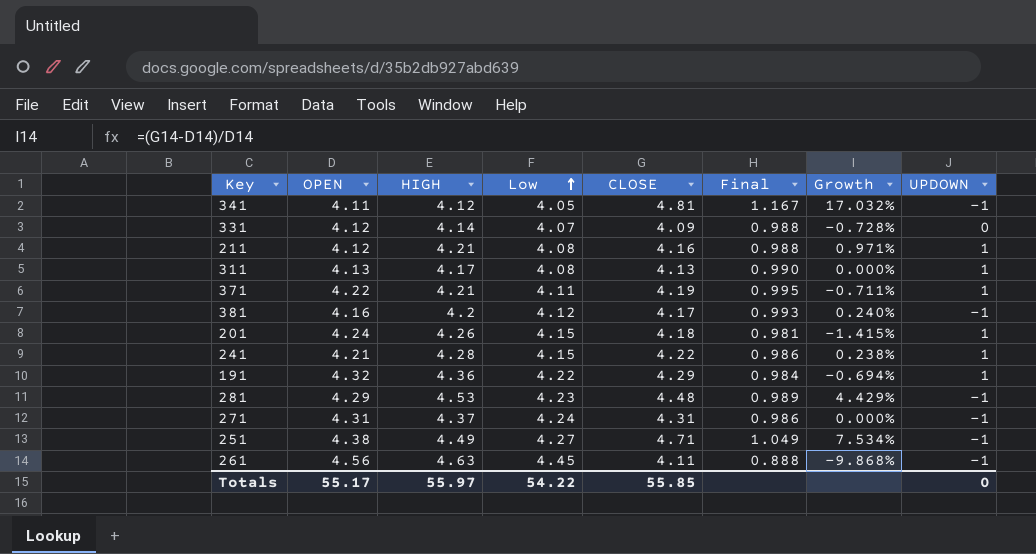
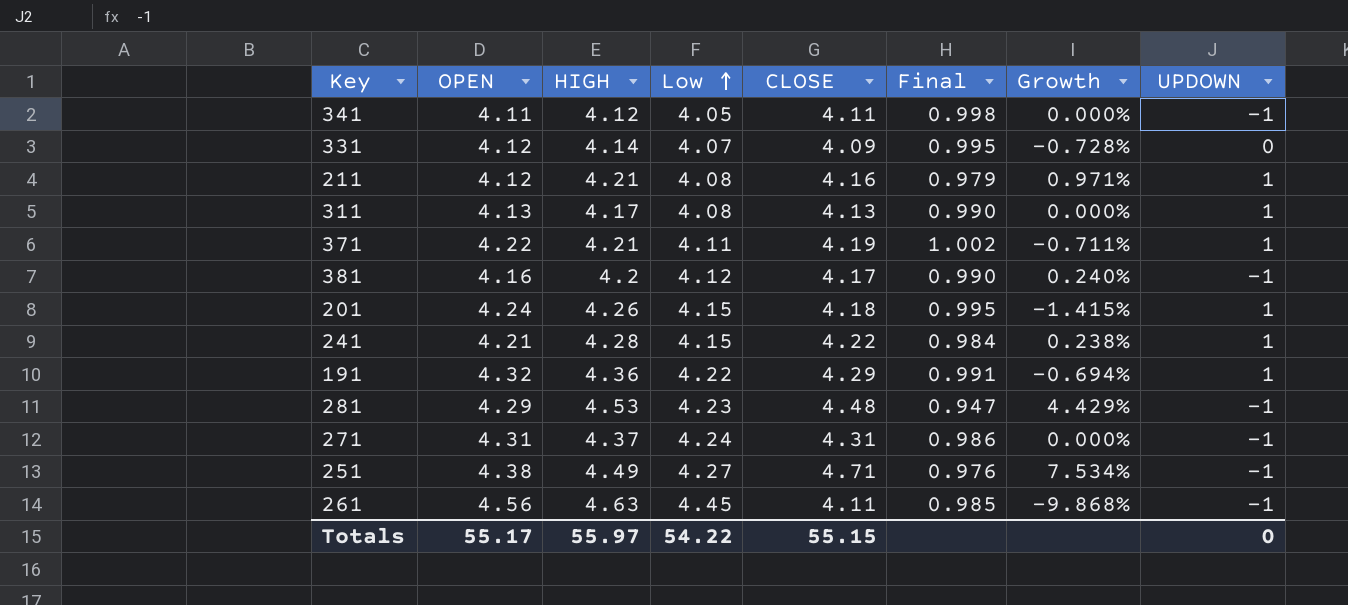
column Final | formula: [CLOSE] / [HIGH] -> [OPEN] / [HIGH]
341 | CLOSE: 4.81 -> 4.11
341 | Growth: 17.032% -> 0.000%
Totals | CLOSE: 55.85 -> 55.15

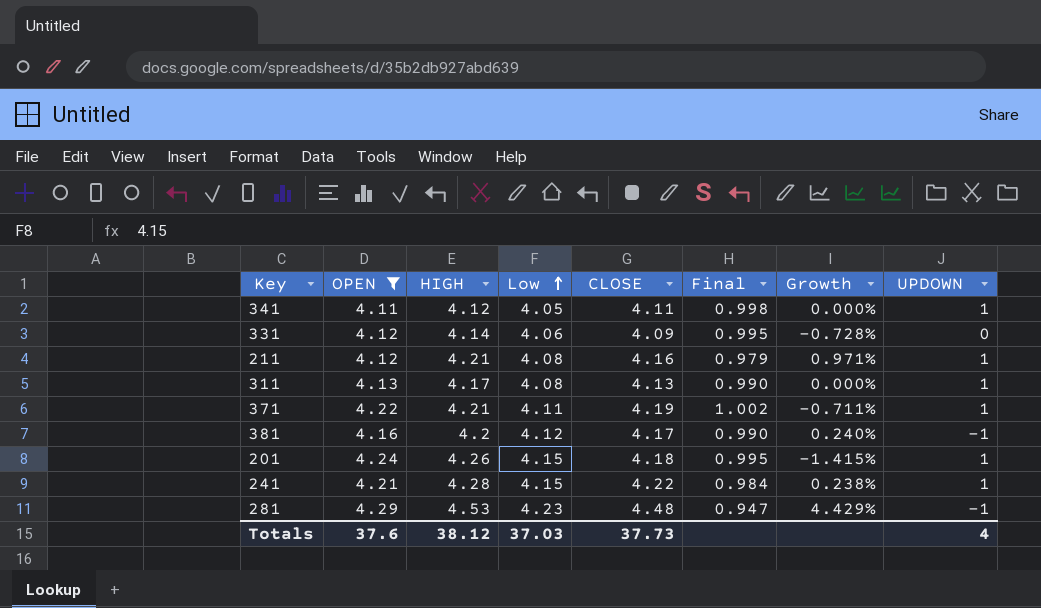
filter: none -> OPEN <= 4.29
341 | UPDOWN: -1 -> 1
331 | Low: 4.07 -> 4.06
Totals | OPEN: 55.17 -> 37.6
Totals | HIGH: 55.97 -> 38.12
Totals | Low: 54.22 -> 37.03
Totals | CLOSE: 55.15 -> 37.73
Totals | UPDOWN: 0 -> 4

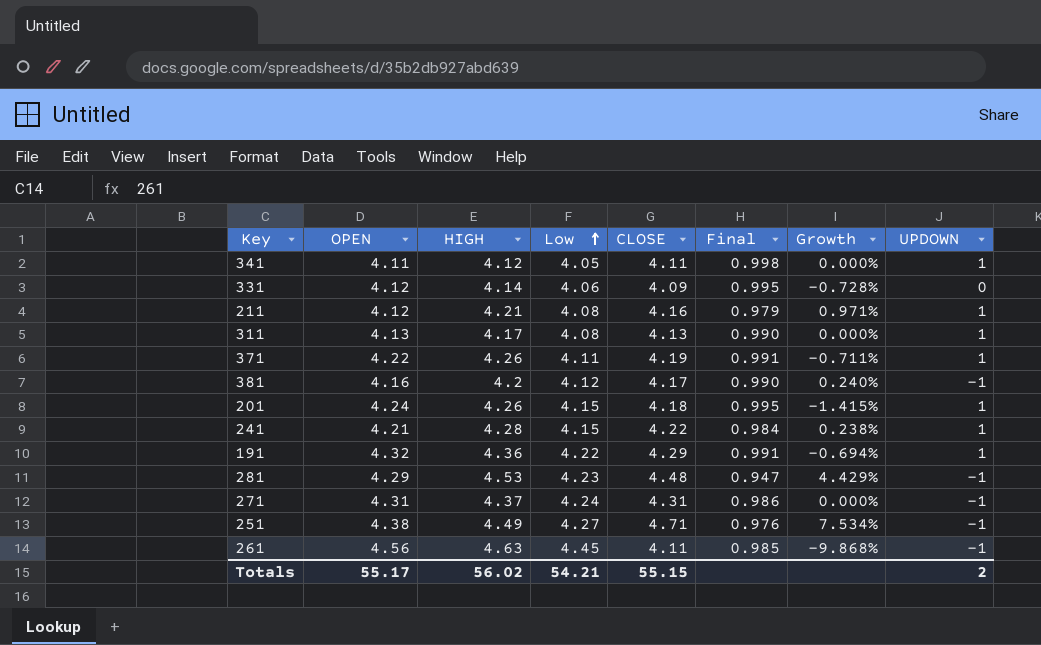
filter: OPEN <= 4.29 -> none
371 | HIGH: 4.21 -> 4.26
371 | Final: 1.002 -> 0.991
Totals | OPEN: 37.6 -> 55.17
Totals | HIGH: 38.12 -> 56.02
Totals | Low: 37.03 -> 54.21
Totals | CLOSE: 37.73 -> 55.15
Totals | UPDOWN: 4 -> 2

